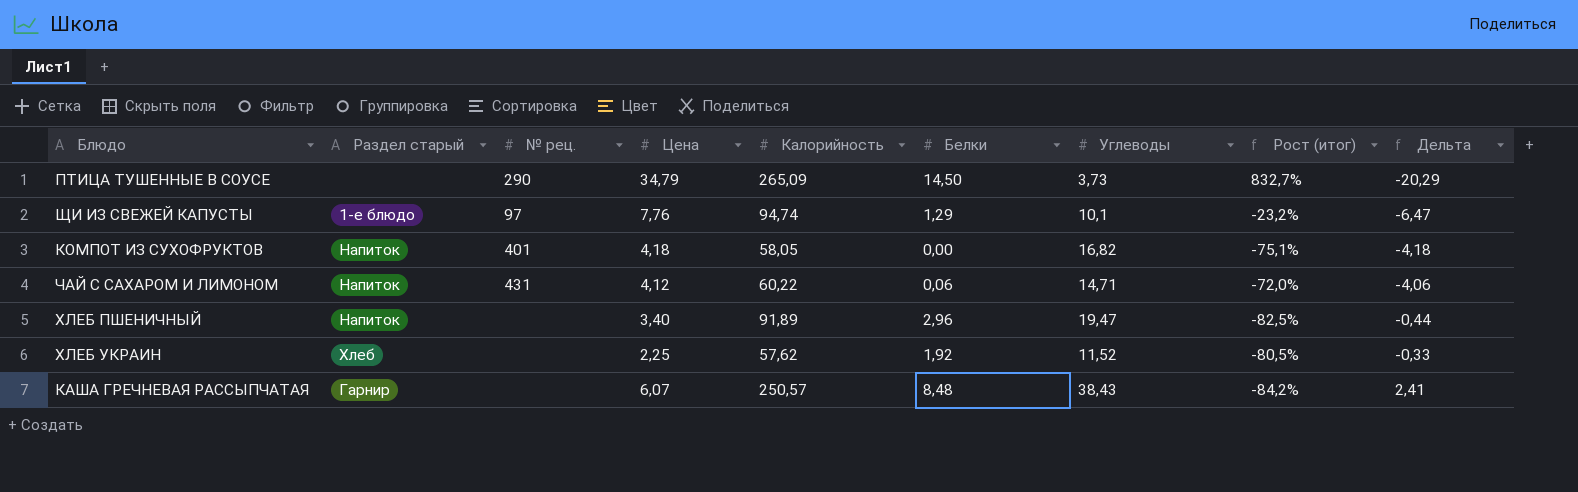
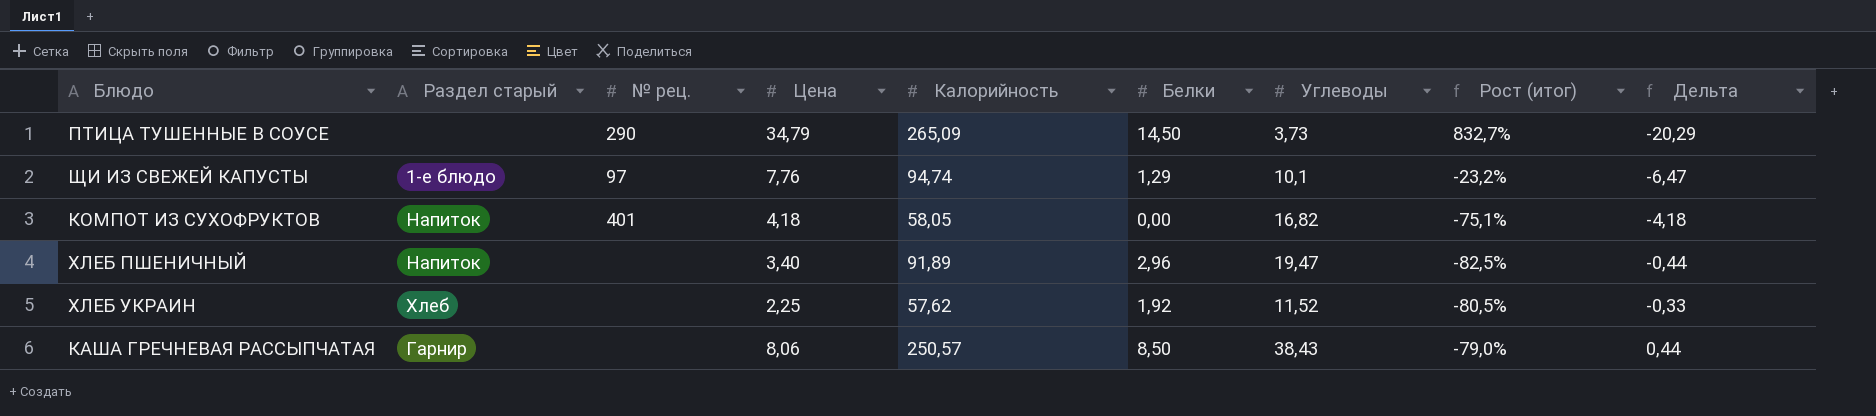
row ЧАЙ С САХАРОМ И ЛИМОНОМ: Напиток | 431 | 4,12 | 60,22 | 0,06 | 14,71 | -72,0% | -4,06 -> none
КАША ГРЕЧНЕВАЯ РАССЫПЧАТАЯ | Цена: 6,07 -> 8,06
КАША ГРЕЧНЕВАЯ РАССЫПЧАТАЯ | Белки: 8,48 -> 8,50
КАША ГРЕЧНЕВАЯ РАССЫПЧАТАЯ | Рост (итог): -84,2% -> -79,0%
КАША ГРЕЧНЕВАЯ РАССЫПЧАТАЯ | Дельта: 2,41 -> 0,44

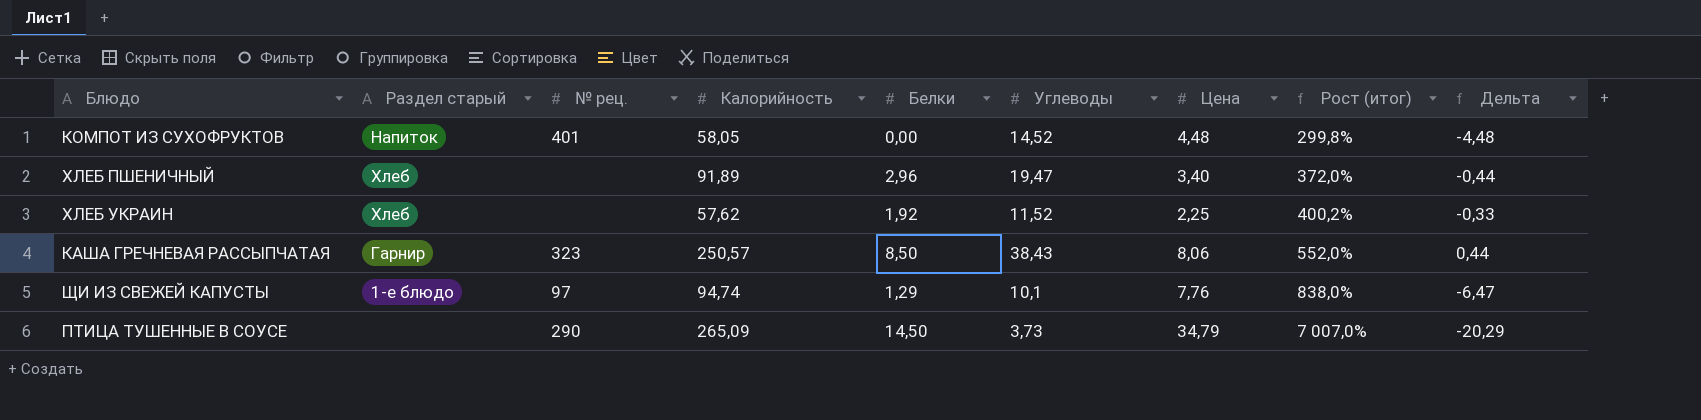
row order: Дельта ascending -> Рост (итог) ascending
column Цена | position: 4 -> 7
column Рост (итог) | formula: ([Цена] - [Углеводы]) / [Углеводы] -> ([Калорийность] - [Углеводы]) / [Углеводы]
КОМПОТ ИЗ СУХОФРУКТОВ | Углеводы: 16,82 -> 14,52
КОМПОТ ИЗ СУХОФРУКТОВ | Цена: 4,18 -> 4,48
КОМПОТ ИЗ СУХОФРУКТОВ | Дельта: -4,18 -> -4,48
ХЛЕБ ПШЕНИЧНЫЙ | Раздел старый: Напиток -> Хлеб
КАША ГРЕЧНЕВАЯ РАССЫПЧАТАЯ | № рец.: none -> 323

